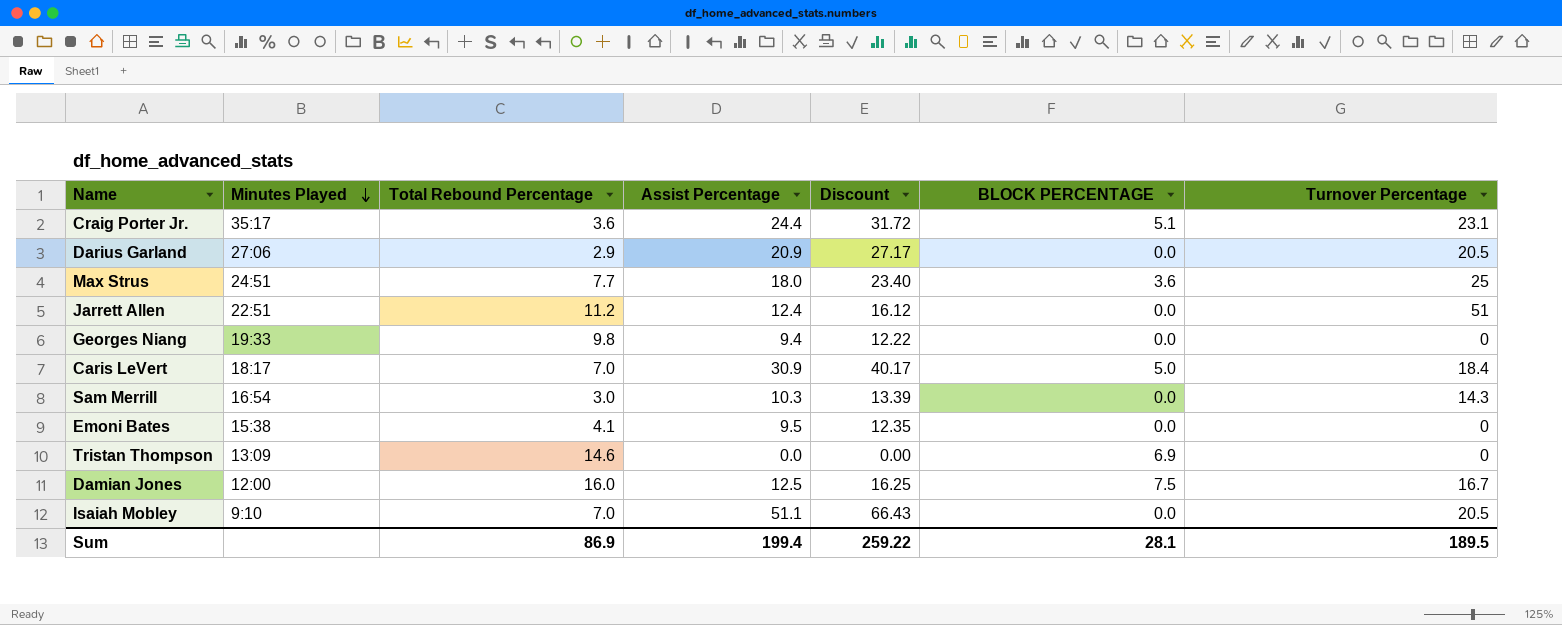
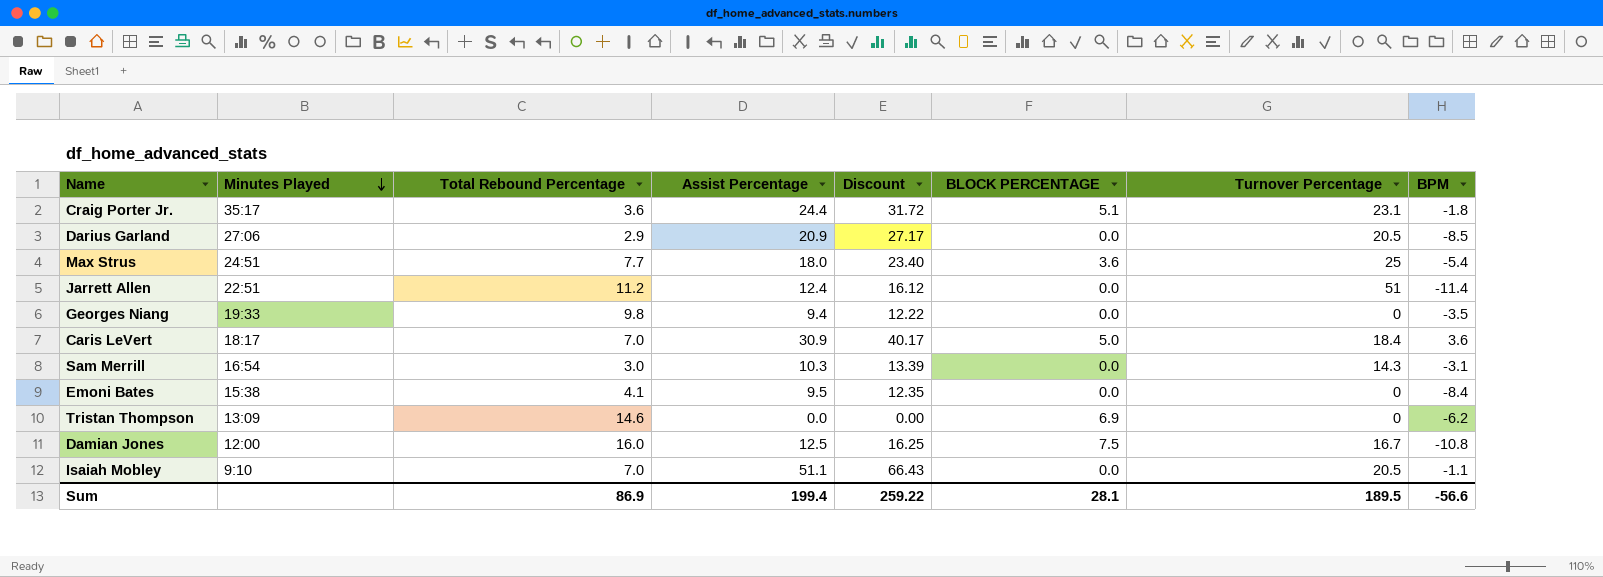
column BPM | position: none -> 8

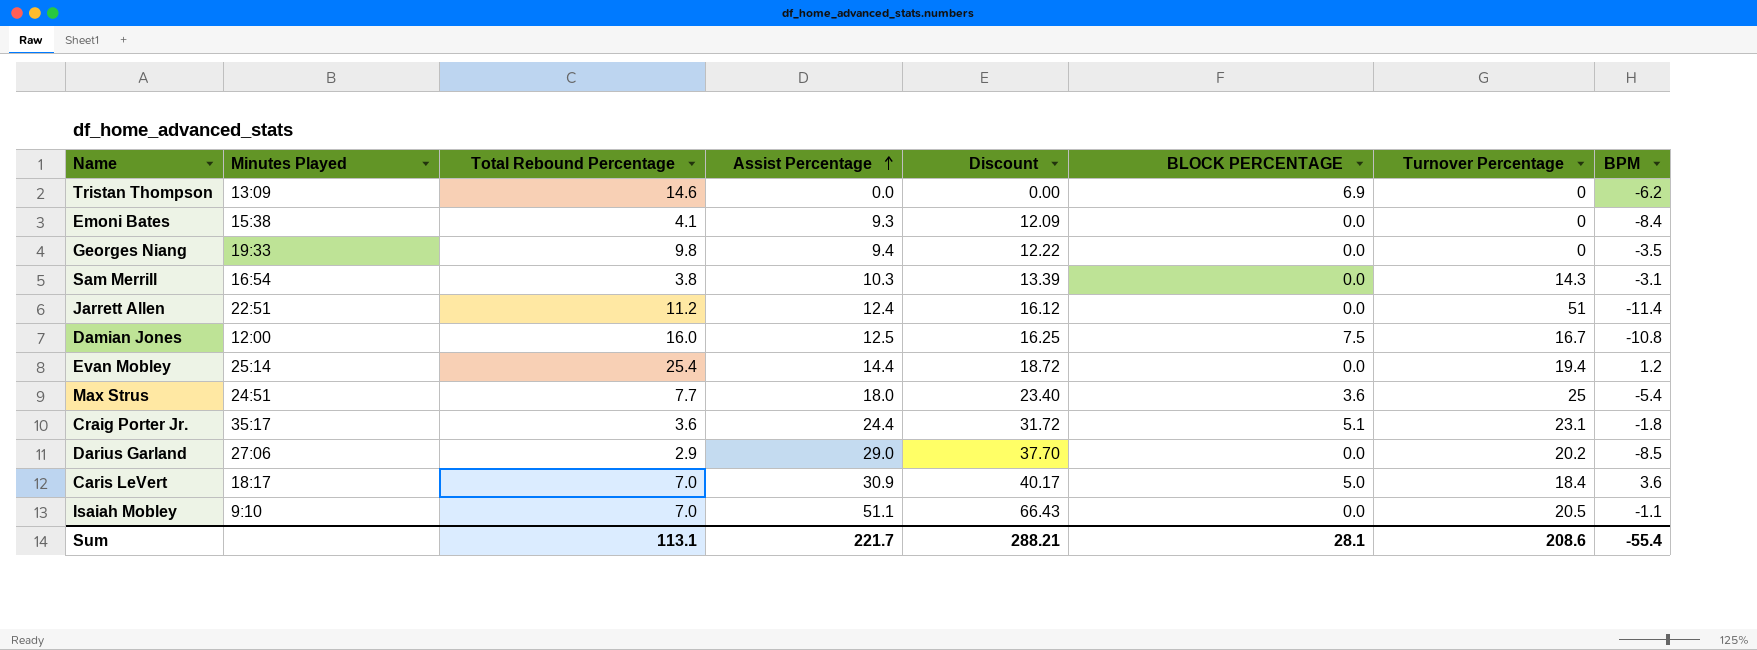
row order: Minutes Played descending -> Assist Percentage ascending
Emoni Bates | Assist Percentage: 9.5 -> 9.3
Emoni Bates | Discount: 12.35 -> 12.09
Sam Merrill | Total Rebound Percentage: 3.0 -> 3.8
row Evan Mobley: none -> 25:14 | 25.4 | 14.4 | 18.72 | 0.0 | 19.4 | 1.2
Darius Garland | Assist Percentage: 20.9 -> 29.0
Darius Garland | Discount: 27.17 -> 37.70
Darius Garland | Turnover Percentage: 20.5 -> 20.2
Sum | Total Rebound Percentage: 86.9 -> 113.1
Sum | Assist Percentage: 199.4 -> 221.7
Sum | Discount: 259.22 -> 288.21
Sum | Turnover Percentage: 189.5 -> 208.6
Sum | BPM: -56.6 -> -55.4

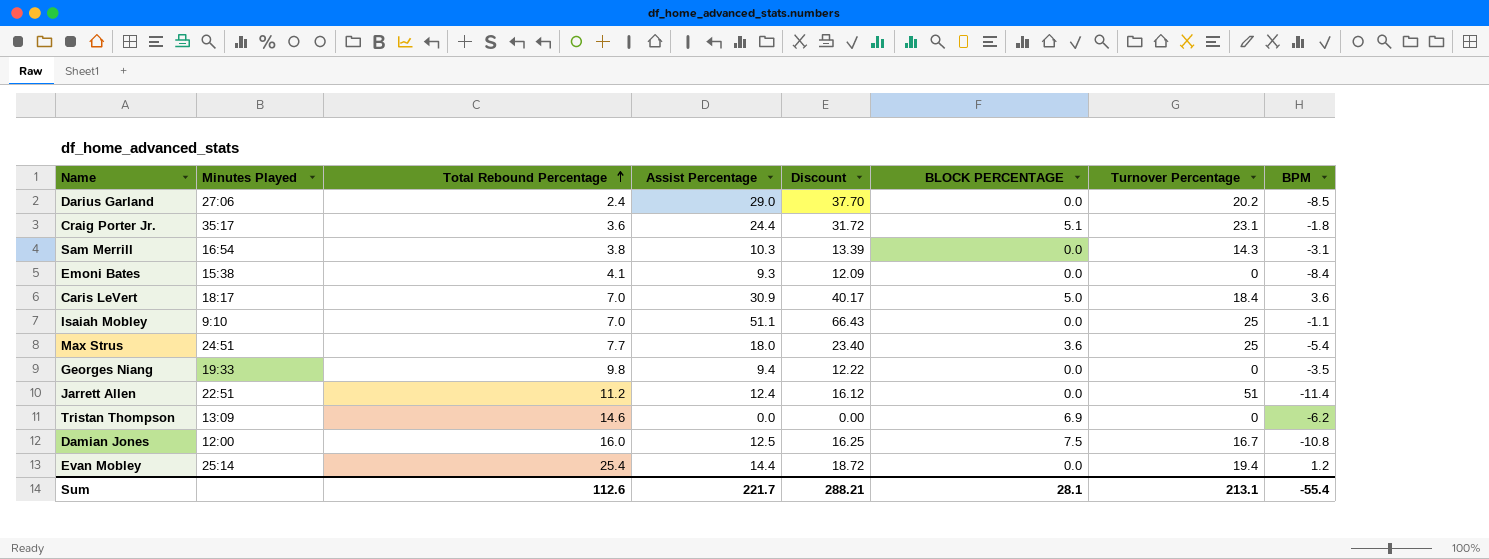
row order: Assist Percentage ascending -> Total Rebound Percentage ascending
Darius Garland | Total Rebound Percentage: 2.9 -> 2.4
Isaiah Mobley | Turnover Percentage: 20.5 -> 25
Sum | Total Rebound Percentage: 113.1 -> 112.6
Sum | Turnover Percentage: 208.6 -> 213.1

